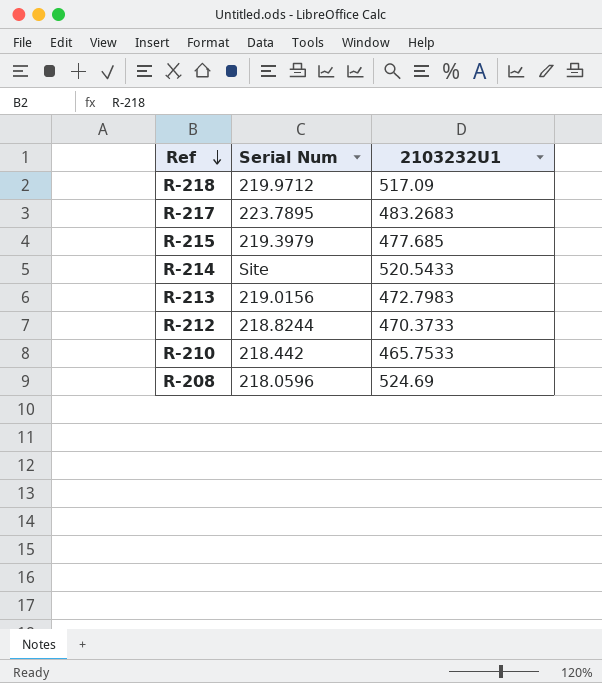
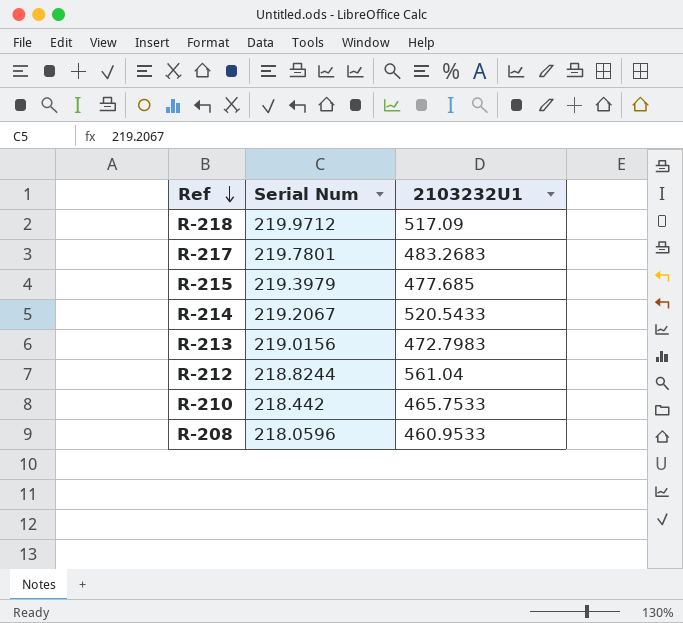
R-217 | Serial Num: 223.7895 -> 219.7801
R-214 | Serial Num: Site -> 219.2067
R-212 | 2103232U1: 470.3733 -> 561.04
R-208 | 2103232U1: 524.69 -> 460.9533

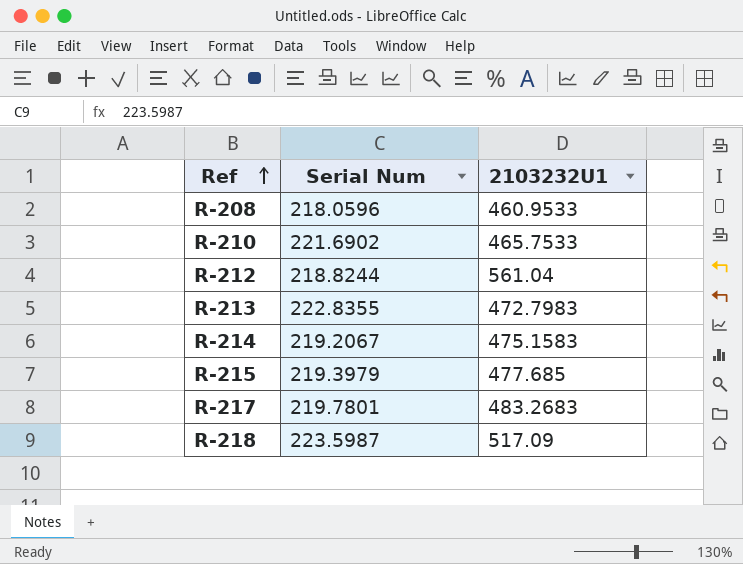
row order: Ref descending -> Ref ascending
R-210 | Serial Num: 218.442 -> 221.6902
R-213 | Serial Num: 219.0156 -> 222.8355
R-214 | 2103232U1: 520.5433 -> 475.1583
R-218 | Serial Num: 219.9712 -> 223.5987

